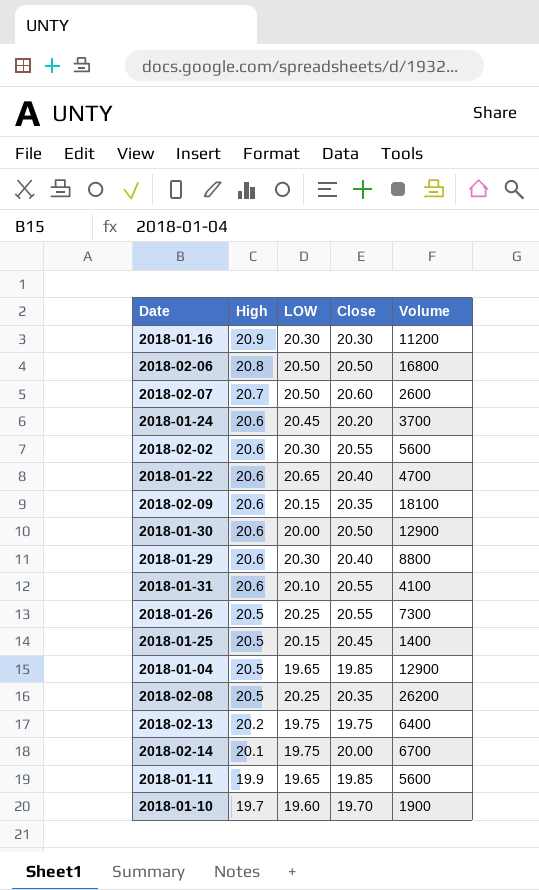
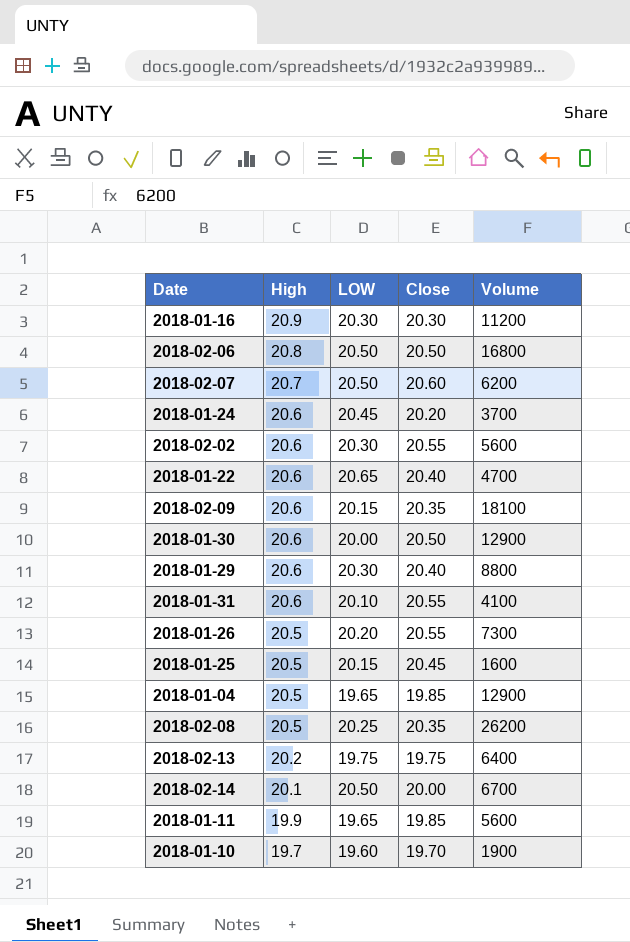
2018-02-07 | Volume: 2600 -> 6200
2018-01-26 | LOW: 20.25 -> 20.20
2018-01-25 | Volume: 1400 -> 1600
2018-02-14 | LOW: 19.75 -> 20.50

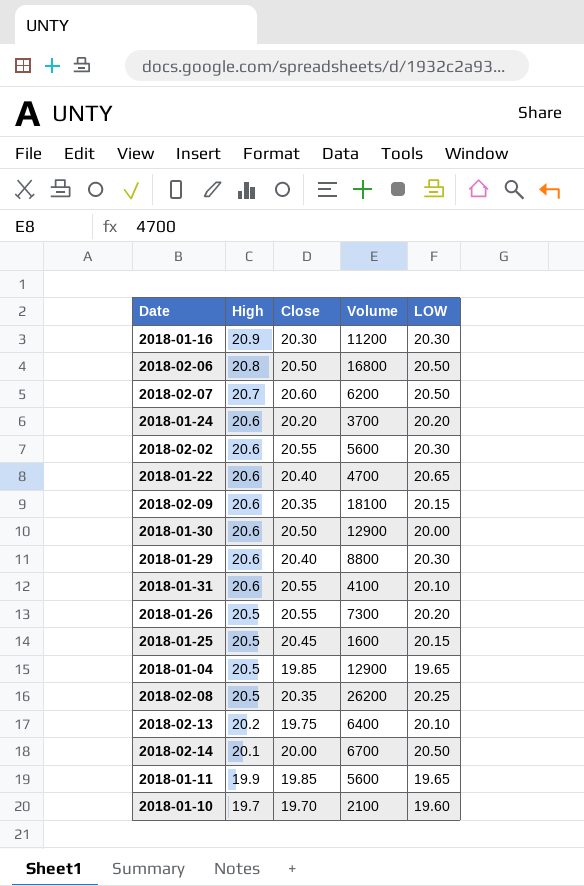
column LOW | position: 3 -> 5
2018-01-24 | LOW: 20.45 -> 20.20
2018-02-13 | LOW: 19.75 -> 20.10
2018-01-10 | Volume: 1900 -> 2100

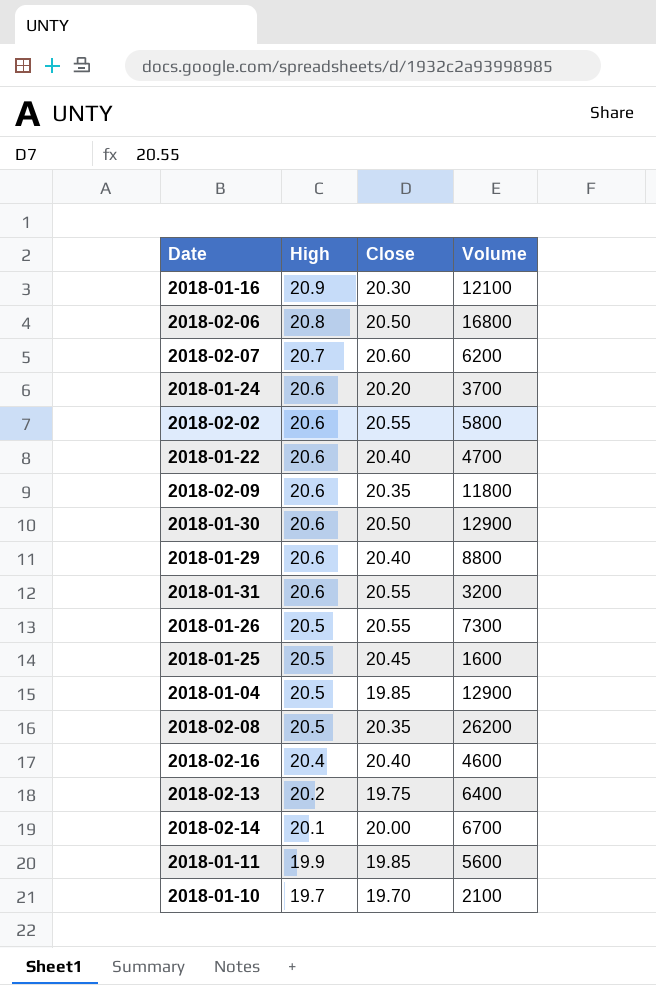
column LOW | position: 5 -> none
2018-01-16 | Volume: 11200 -> 12100
2018-02-02 | Volume: 5600 -> 5800
2018-02-09 | Volume: 18100 -> 11800
2018-01-31 | Volume: 4100 -> 3200
row 2018-02-16: none -> 20.4 | 20.40 | 4600

